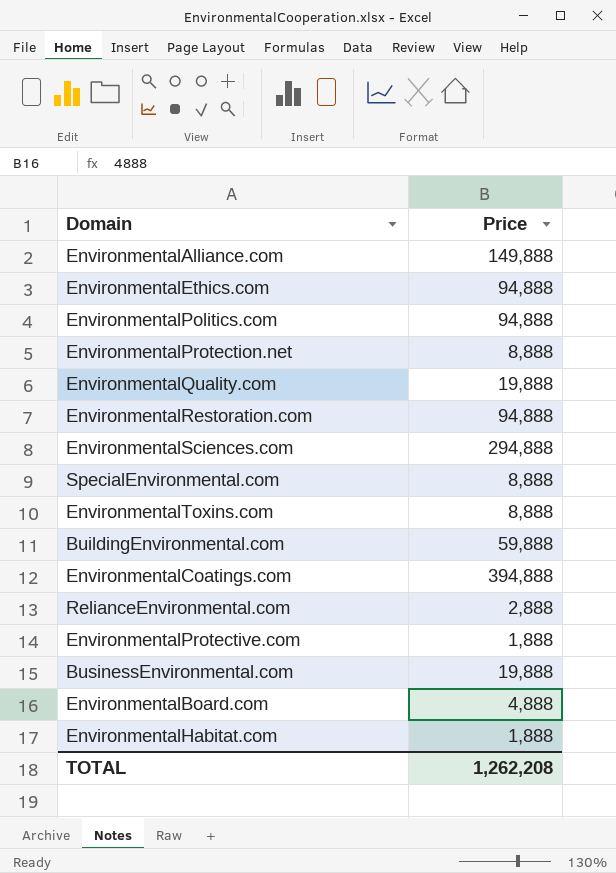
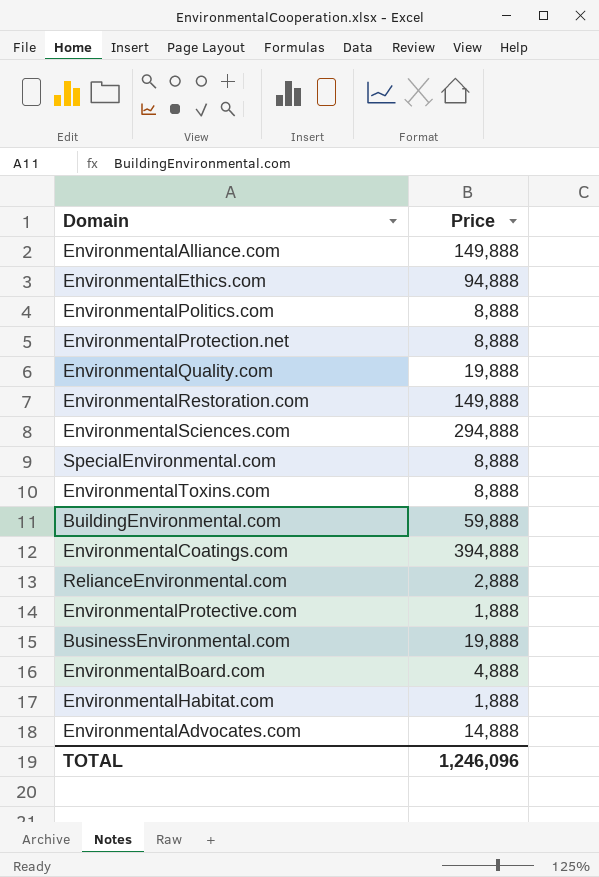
EnvironmentalPolitics.com | Price: 94,888 -> 8,888
EnvironmentalRestoration.com | Price: 94,888 -> 149,888
row EnvironmentalAdvocates.com: none -> 14,888
TOTAL | Price: 1,262,208 -> 1,246,096

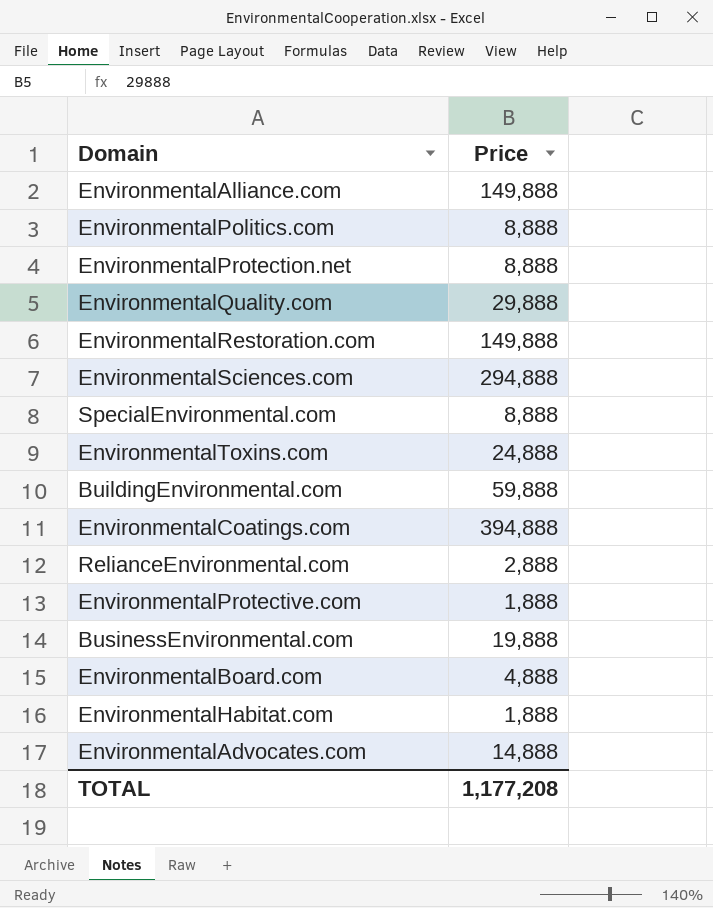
row EnvironmentalEthics.com: 94,888 -> none
EnvironmentalQuality.com | Price: 19,888 -> 29,888
EnvironmentalToxins.com | Price: 8,888 -> 24,888
TOTAL | Price: 1,246,096 -> 1,177,208

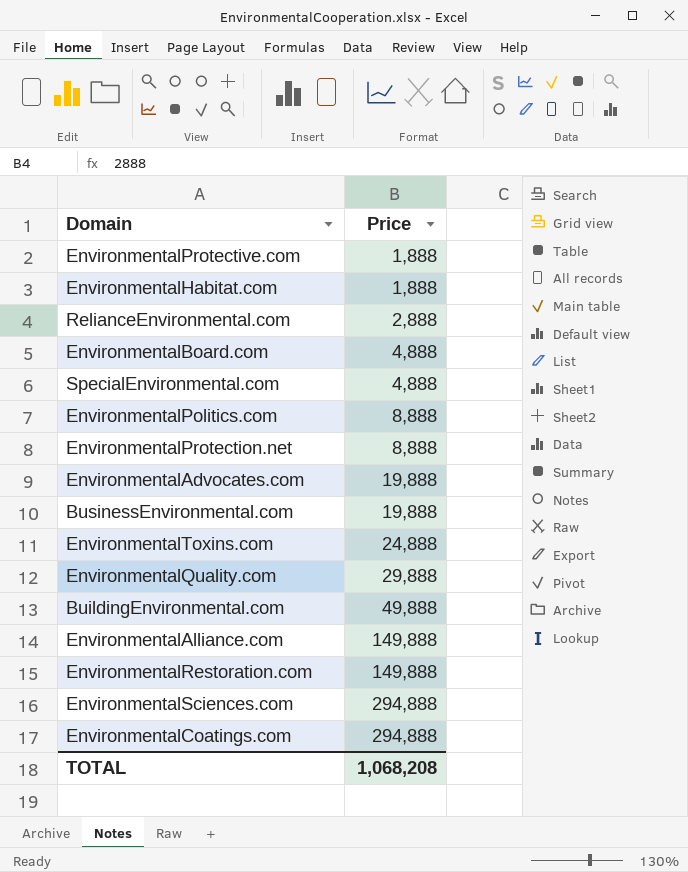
row order: none -> Price ascending
SpecialEnvironmental.com | Price: 8,888 -> 4,888
EnvironmentalAdvocates.com | Price: 14,888 -> 19,888
BuildingEnvironmental.com | Price: 59,888 -> 49,888
EnvironmentalCoatings.com | Price: 394,888 -> 294,888
TOTAL | Price: 1,177,208 -> 1,068,208

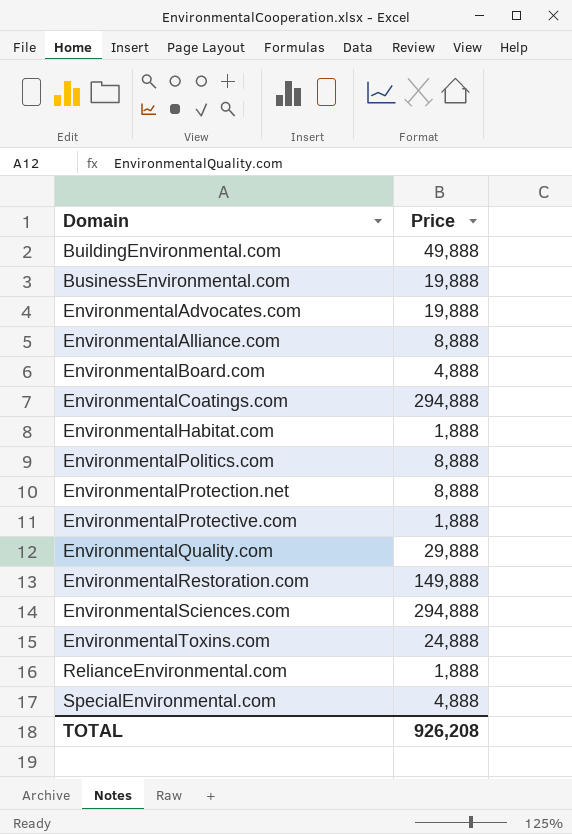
row order: Price ascending -> Domain ascending
EnvironmentalAlliance.com | Price: 149,888 -> 8,888
RelianceEnvironmental.com | Price: 2,888 -> 1,888
TOTAL | Price: 1,068,208 -> 926,208

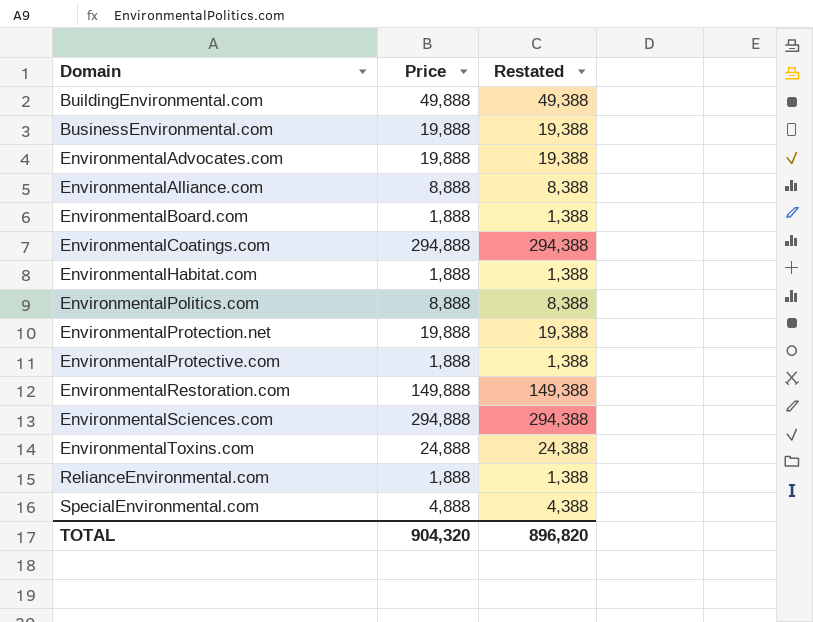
column Restated | formula: none -> [Price] - 500
row EnvironmentalQuality.com: 29,888 -> none
EnvironmentalBoard.com | Price: 4,888 -> 1,888
EnvironmentalProtection.net | Price: 8,888 -> 19,888
TOTAL | Price: 926,208 -> 904,320

